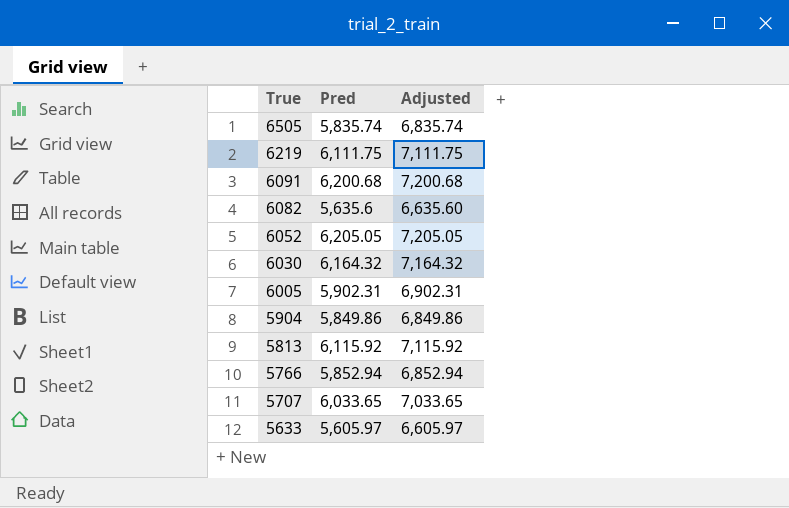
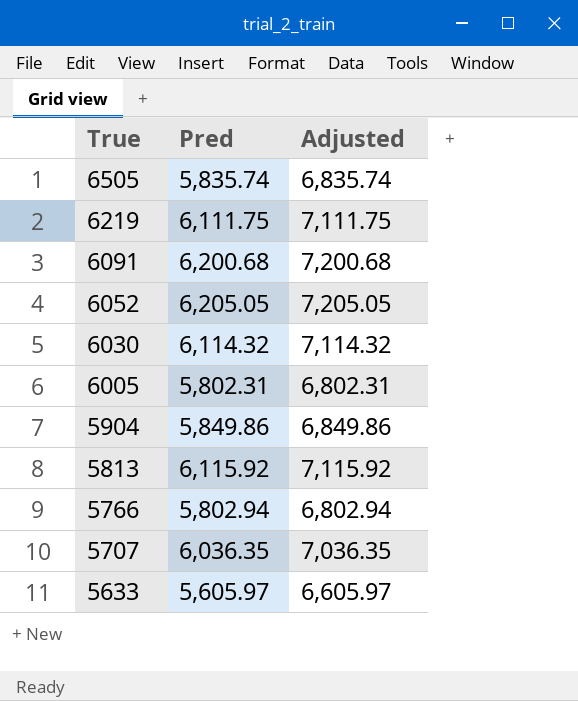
row 6082: 5,635.6 | 6,635.60 -> none
6030 | Pred: 6,164.32 -> 6,114.32
6030 | Adjusted: 7,164.32 -> 7,114.32
6005 | Pred: 5,902.31 -> 5,802.31
6005 | Adjusted: 6,902.31 -> 6,802.31
5766 | Pred: 5,852.94 -> 5,802.94
5766 | Adjusted: 6,852.94 -> 6,802.94
5707 | Pred: 6,033.65 -> 6,036.35
5707 | Adjusted: 7,033.65 -> 7,036.35

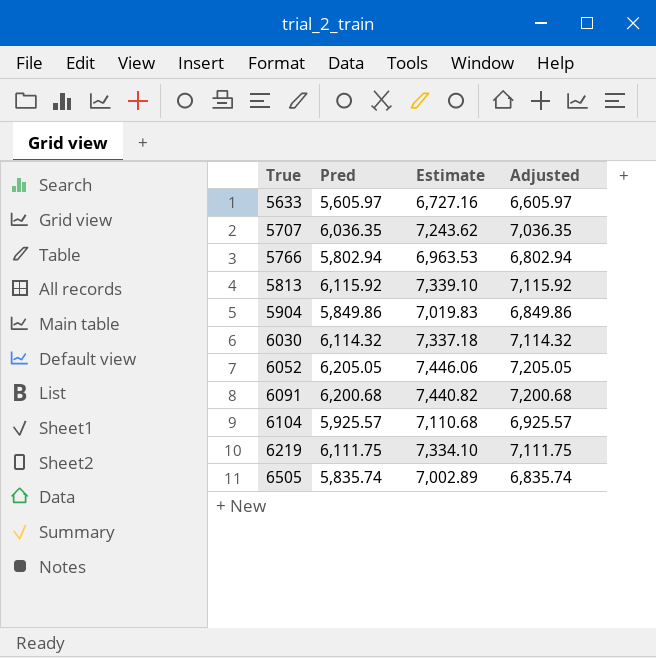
row order: True descending -> True ascending
column Estimate | formula: none -> [Pred] * 1.2
row 6005: 5,802.31 | 6,802.31 -> none
row 6104: none -> 5,925.57 | 7,110.68 | 6,925.57

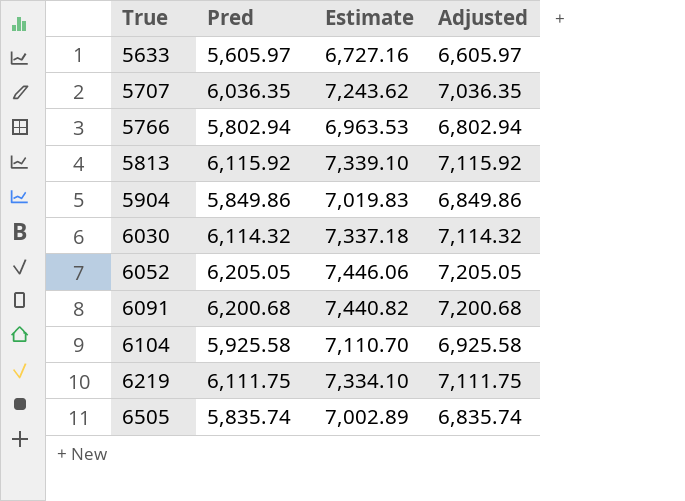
6104 | Pred: 5,925.57 -> 5,925.58
6104 | Estimate: 7,110.68 -> 7,110.70
6104 | Adjusted: 6,925.57 -> 6,925.58

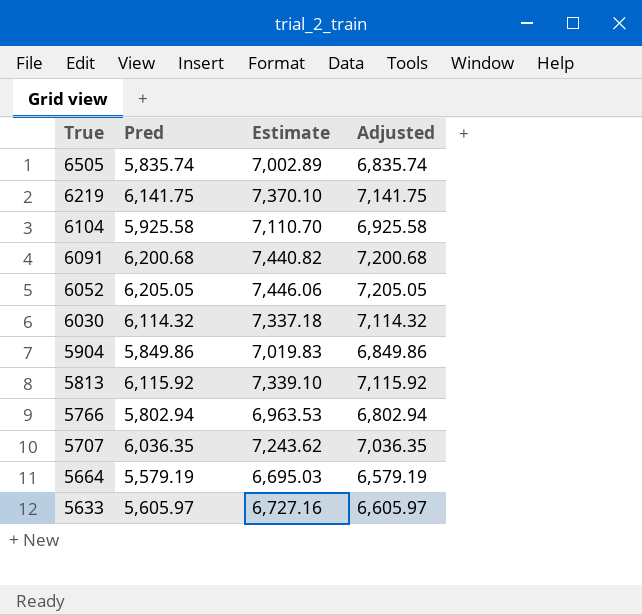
row order: True ascending -> True descending
6219 | Pred: 6,111.75 -> 6,141.75
6219 | Estimate: 7,334.10 -> 7,370.10
6219 | Adjusted: 7,111.75 -> 7,141.75
row 5664: none -> 5,579.19 | 6,695.03 | 6,579.19

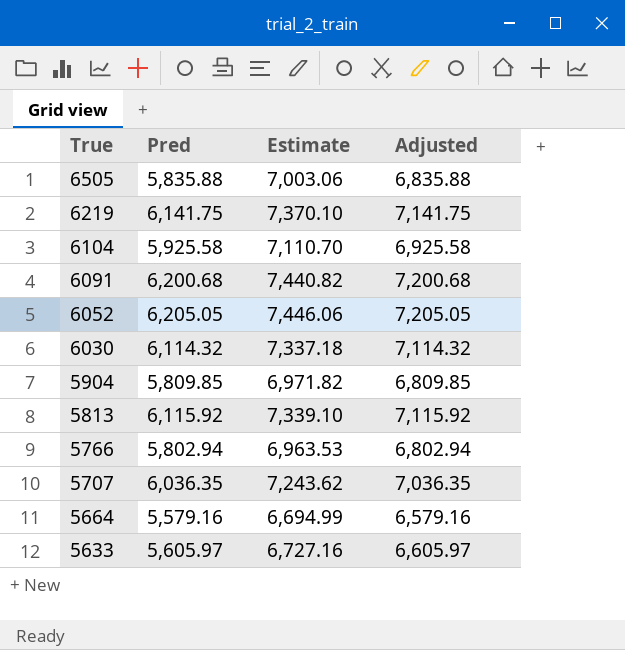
6505 | Pred: 5,835.74 -> 5,835.88
6505 | Estimate: 7,002.89 -> 7,003.06
6505 | Adjusted: 6,835.74 -> 6,835.88
5904 | Pred: 5,849.86 -> 5,809.85
5904 | Estimate: 7,019.83 -> 6,971.82
5904 | Adjusted: 6,849.86 -> 6,809.85
5664 | Pred: 5,579.19 -> 5,579.16
5664 | Estimate: 6,695.03 -> 6,694.99
5664 | Adjusted: 6,579.19 -> 6,579.16

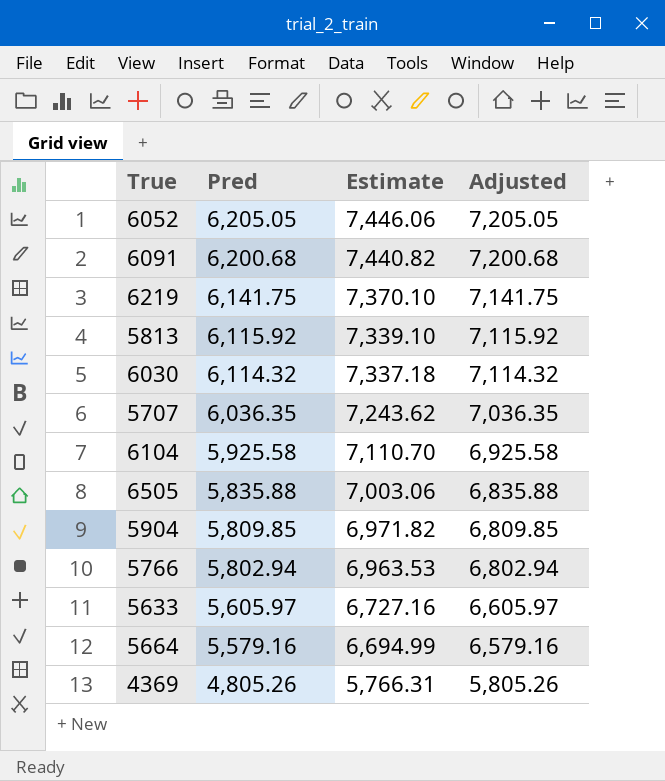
row order: True descending -> Pred descending
row 4369: none -> 4,805.26 | 5,766.31 | 5,805.26

